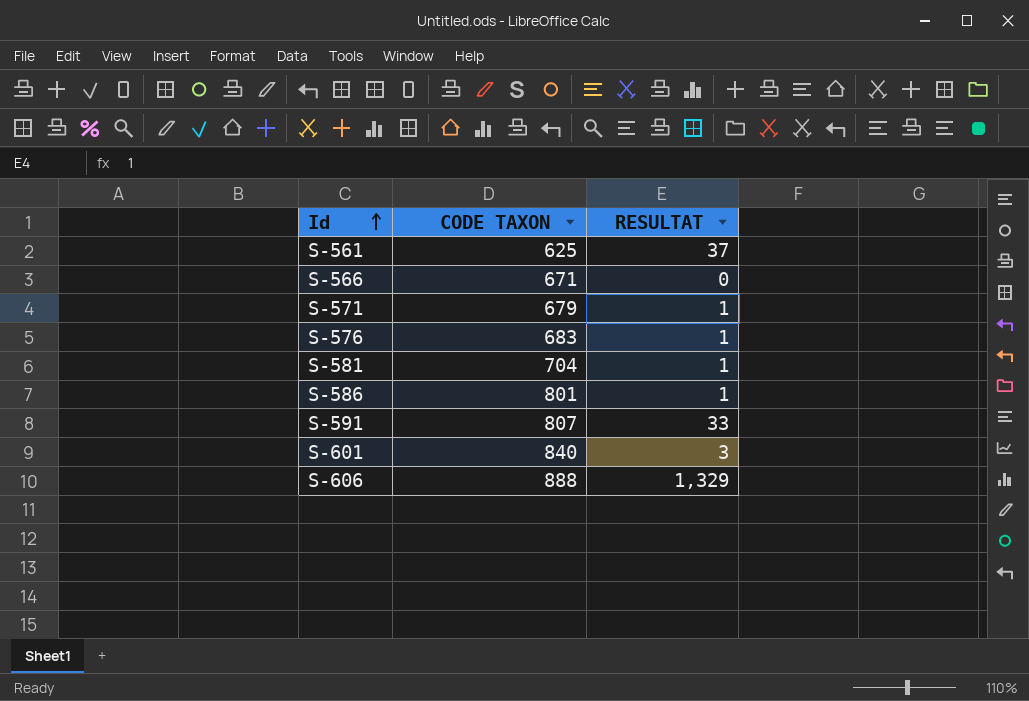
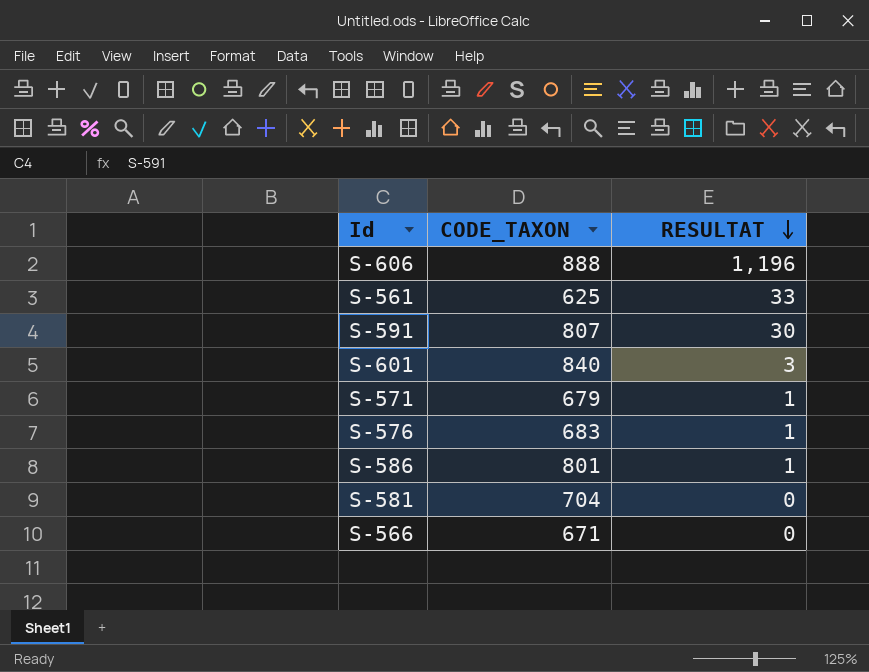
row order: Id ascending -> RESULTAT descending
column name: CODE TAXON -> CODE_TAXON
S-606 | RESULTAT: 1,329 -> 1,196
S-561 | RESULTAT: 37 -> 33
S-591 | RESULTAT: 33 -> 30
S-581 | RESULTAT: 1 -> 0

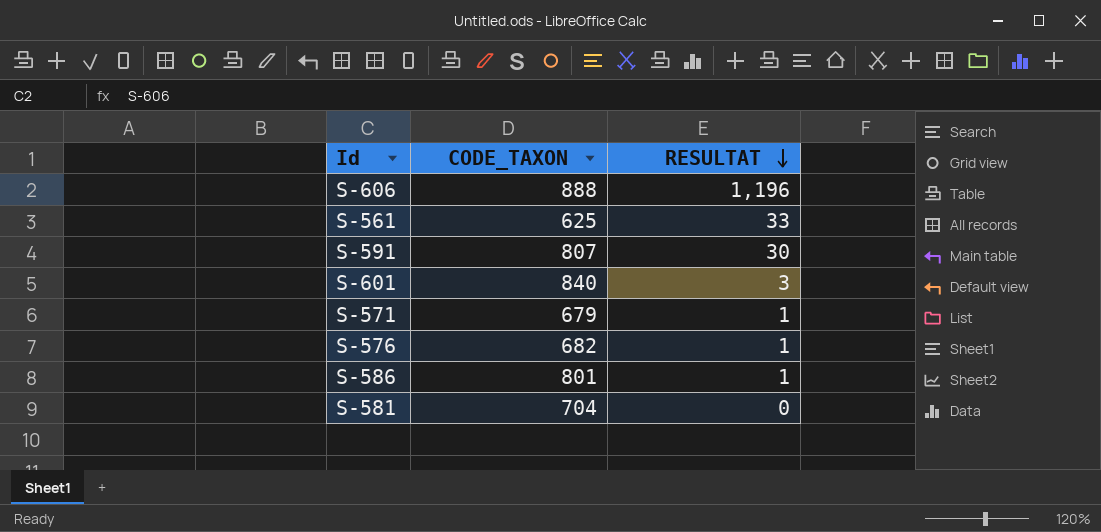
row S-566: 671 | 0 -> none
S-576 | CODE_TAXON: 683 -> 682

